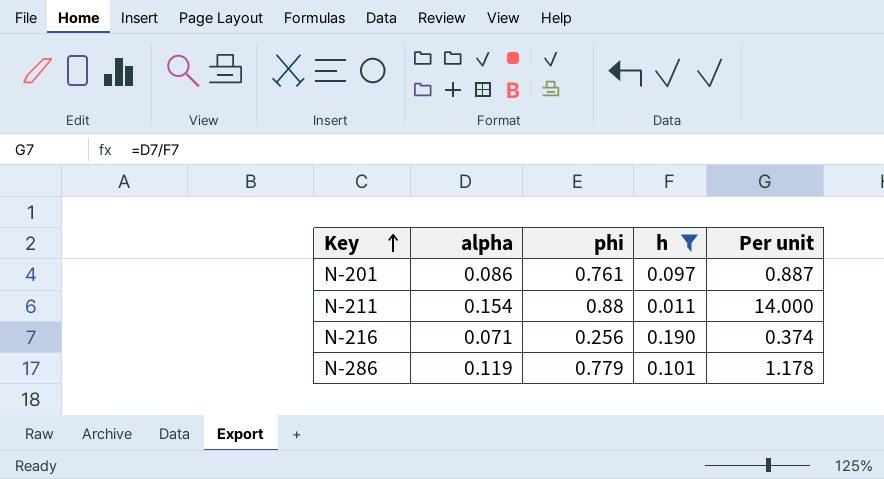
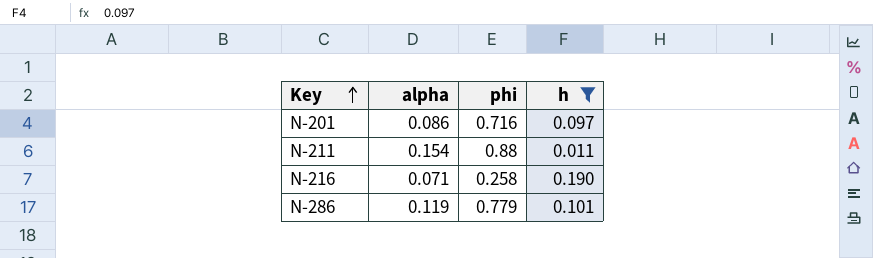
column Per unit | formula: [alpha] / [h] -> none
N-201 | phi: 0.761 -> 0.716
N-216 | phi: 0.256 -> 0.258

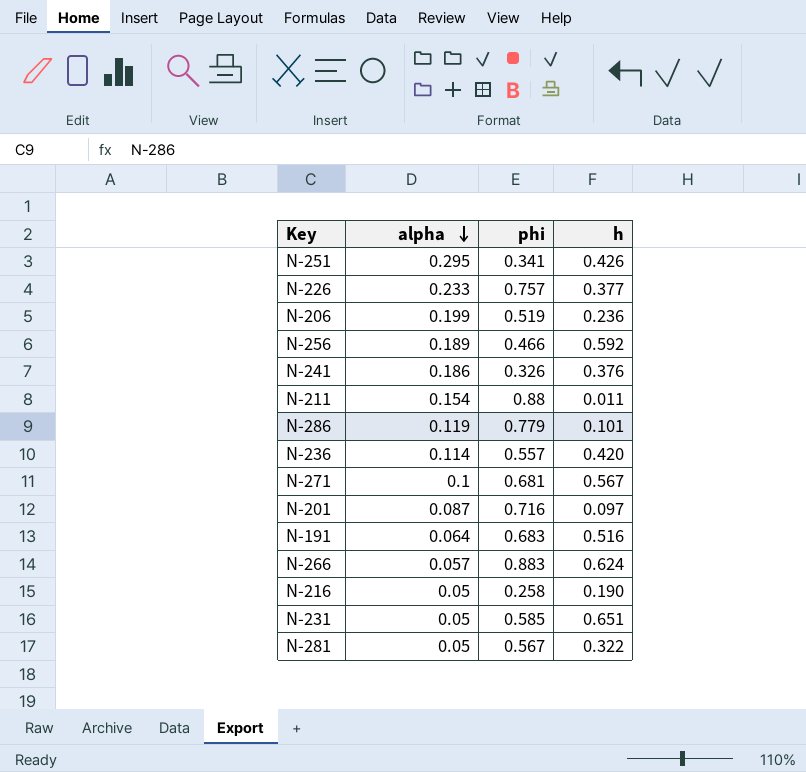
filter: h <= 0.190 -> none
row order: Key ascending -> alpha descending
N-201 | alpha: 0.086 -> 0.087
N-216 | alpha: 0.071 -> 0.05

